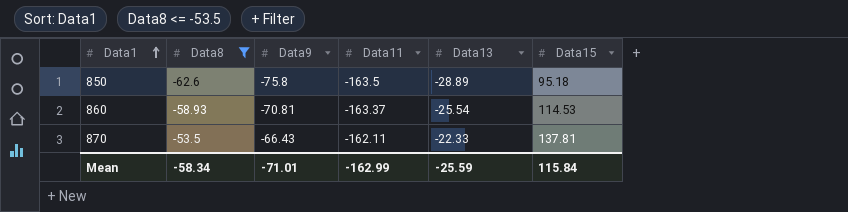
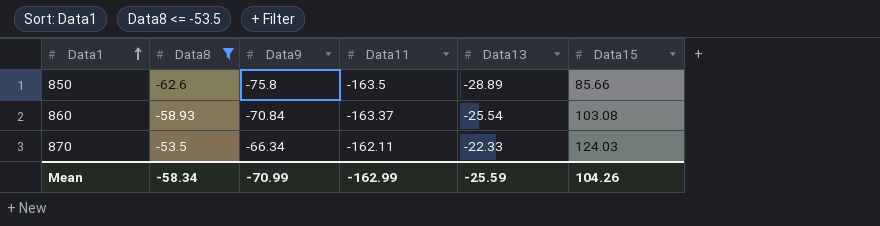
850 | Data15: 95.18 -> 85.66
860 | Data9: -70.81 -> -70.84
860 | Data15: 114.53 -> 103.08
870 | Data9: -66.43 -> -66.34
870 | Data15: 137.81 -> 124.03
Mean | Data9: -71.01 -> -70.99
Mean | Data15: 115.84 -> 104.26

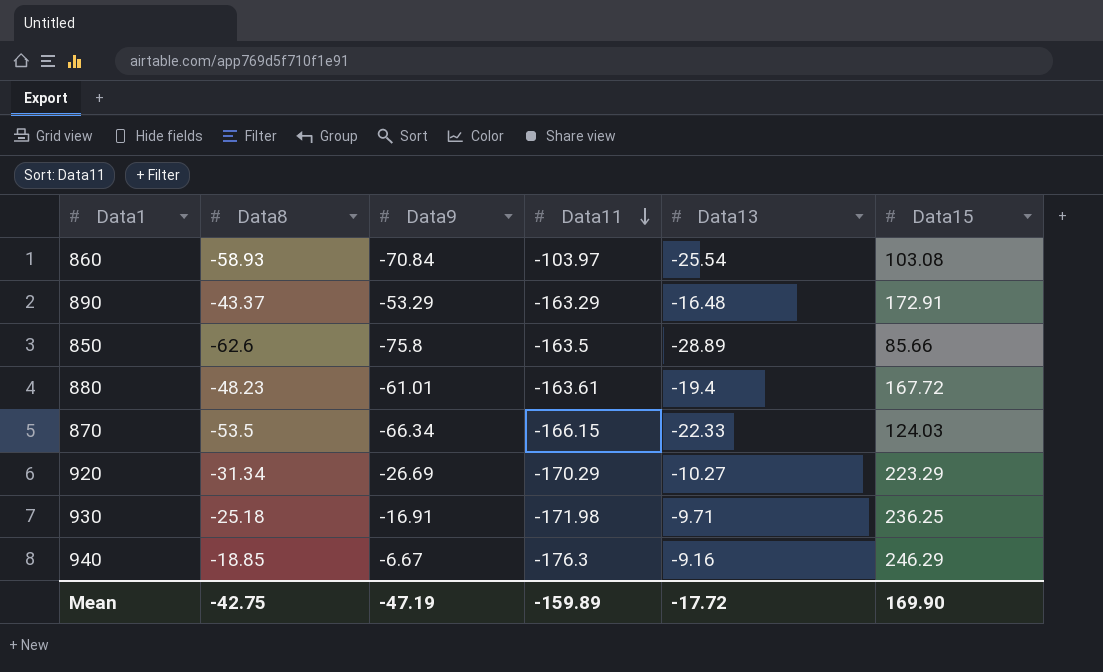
filter: Data8 <= -53.5 -> none
row order: Data1 ascending -> Data11 descending
860 | Data11: -163.37 -> -103.97
870 | Data11: -162.11 -> -166.15
Mean | Data8: -58.34 -> -42.75
Mean | Data9: -70.99 -> -47.19
Mean | Data11: -162.99 -> -159.89
Mean | Data13: -25.59 -> -17.72
Mean | Data15: 104.26 -> 169.90

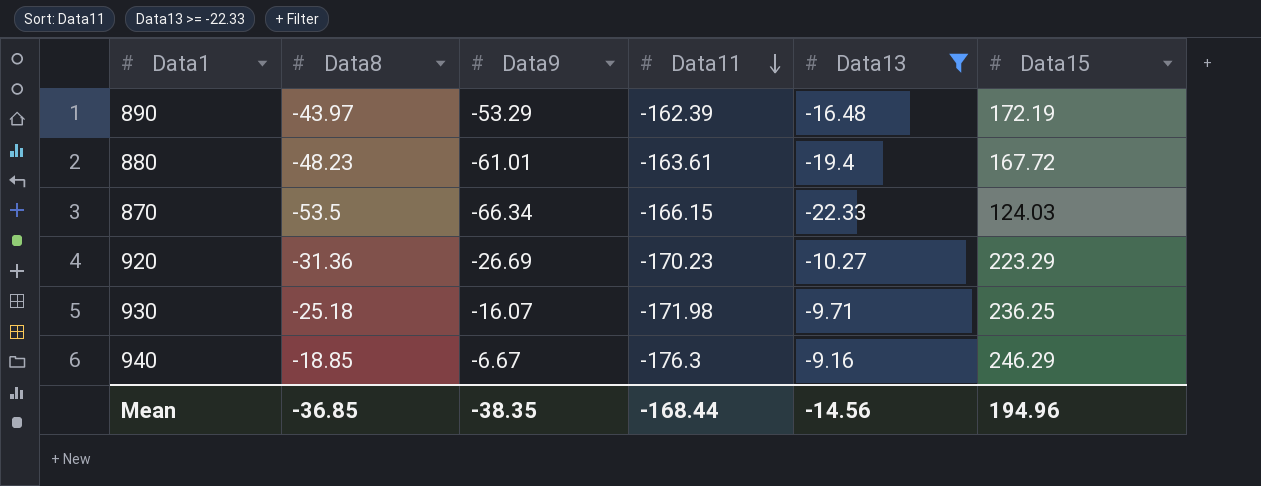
filter: none -> Data13 >= -22.33
890 | Data8: -43.37 -> -43.97
890 | Data11: -163.29 -> -162.39
890 | Data15: 172.91 -> 172.19
920 | Data8: -31.34 -> -31.36
920 | Data11: -170.29 -> -170.23
930 | Data9: -16.91 -> -16.07
Mean | Data8: -42.75 -> -36.85
Mean | Data9: -47.19 -> -38.35
Mean | Data11: -159.89 -> -168.44
Mean | Data13: -17.72 -> -14.56
Mean | Data15: 169.90 -> 194.96

